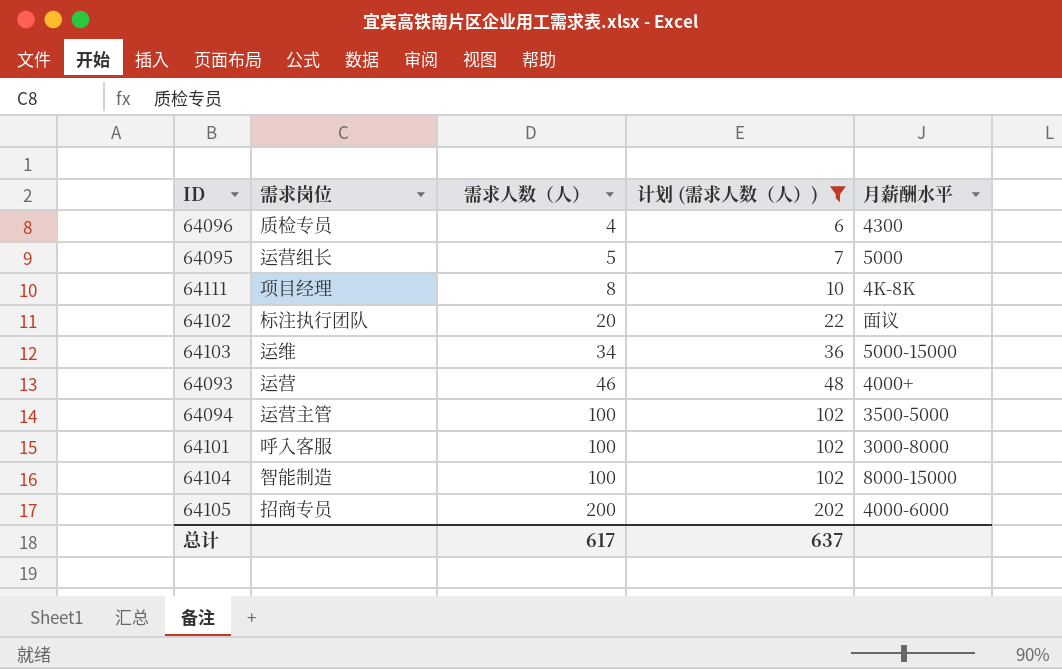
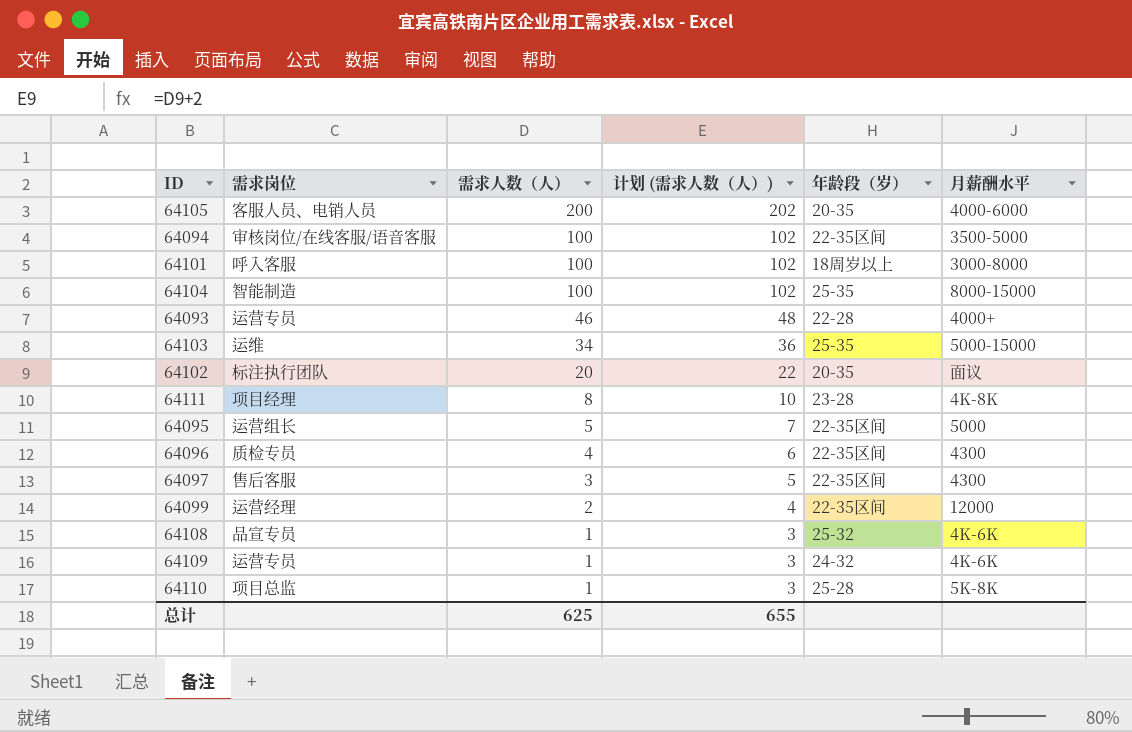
filter: 计划 (需求人数（人）) >= 6 -> none
row order: 需求人数（人） ascending -> 需求人数（人） descending
column 年龄段（岁） | position: none -> 5
64105 | 需求岗位: 招商专员 -> 客服人员、电销人员
64094 | 需求岗位: 运营主管 -> 审核岗位/在线客服/语音客服
64093 | 需求岗位: 运营 -> 运营专员
总计 | 需求人数（人）: 617 -> 625
总计 | 计划 (需求人数（人）): 637 -> 655

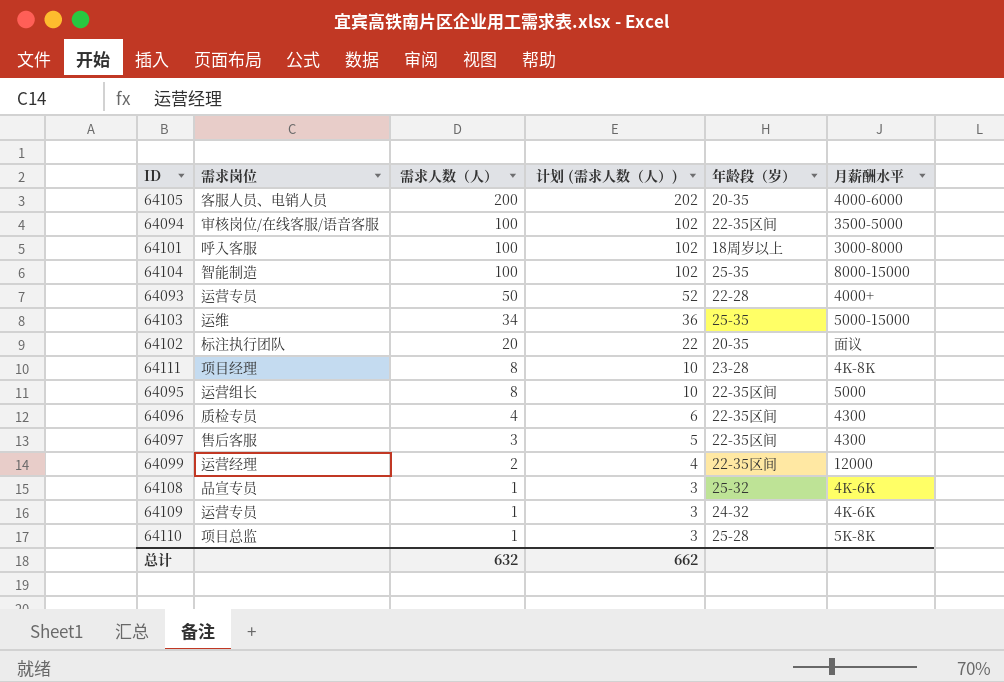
64093 | 需求人数（人）: 46 -> 50
64093 | 计划 (需求人数（人）): 48 -> 52
64095 | 需求人数（人）: 5 -> 8
64095 | 计划 (需求人数（人）): 7 -> 10
总计 | 需求人数（人）: 625 -> 632
总计 | 计划 (需求人数（人）): 655 -> 662

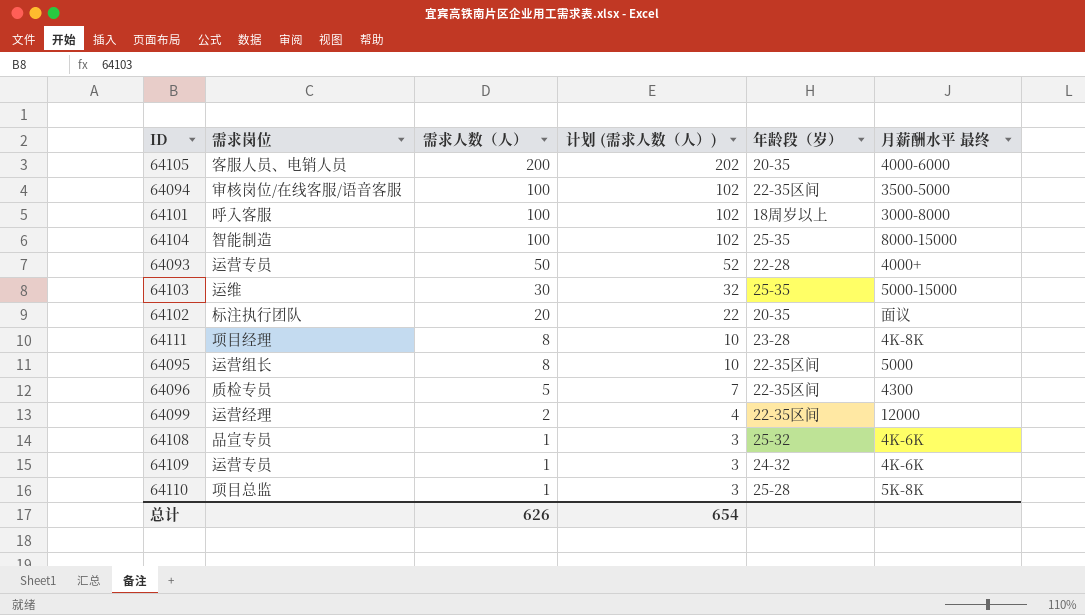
column name: 月薪酬水平 -> 月薪酬水平 最终
row 64097: 售后客服 | 3 | 5 | 22-35区间 | 4300 -> none
64103 | 需求人数（人）: 34 -> 30
64103 | 计划 (需求人数（人）): 36 -> 32
64096 | 需求人数（人）: 4 -> 5
64096 | 计划 (需求人数（人）): 6 -> 7
总计 | 需求人数（人）: 632 -> 626
总计 | 计划 (需求人数（人）): 662 -> 654

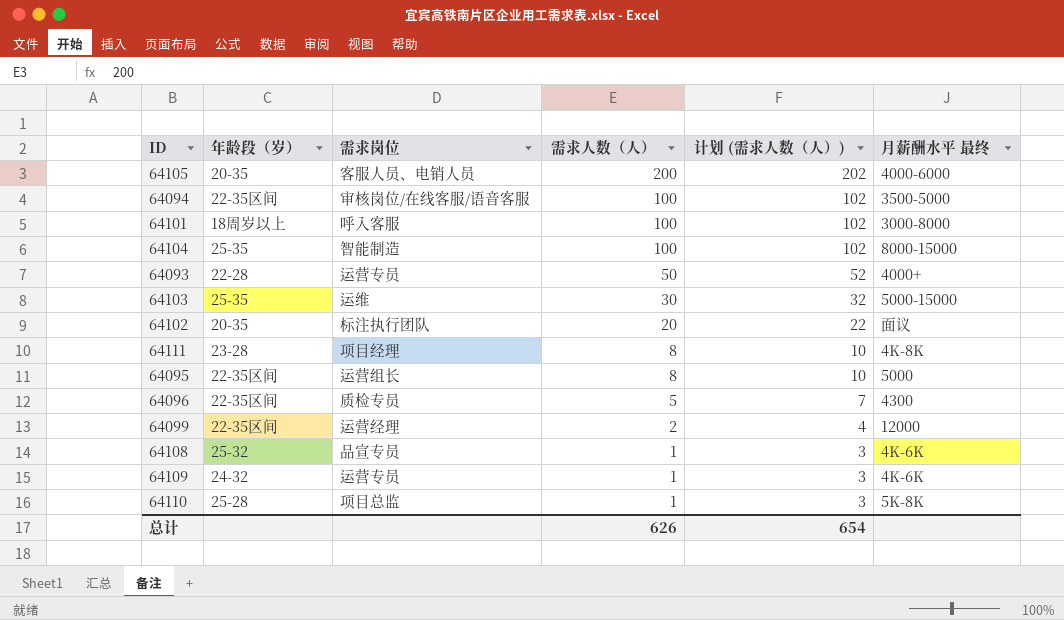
column 年龄段（岁） | position: 5 -> 2

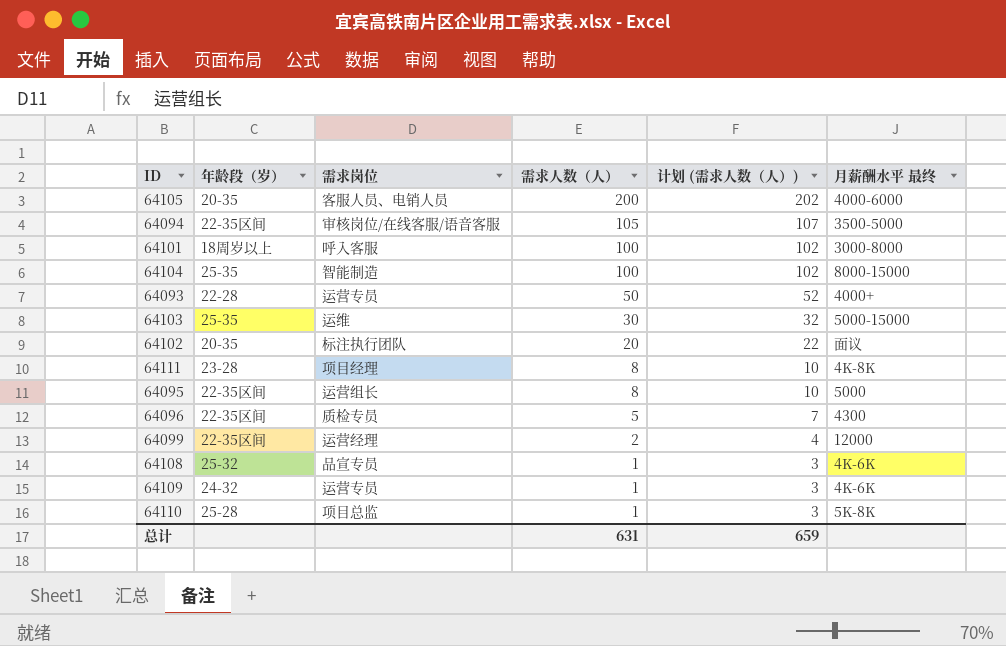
64094 | 需求人数（人）: 100 -> 105
64094 | 计划 (需求人数（人）): 102 -> 107
总计 | 需求人数（人）: 626 -> 631
总计 | 计划 (需求人数（人）): 654 -> 659

